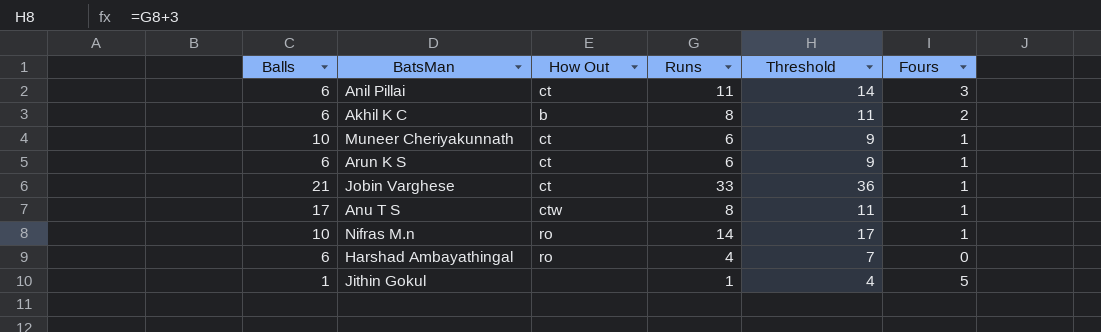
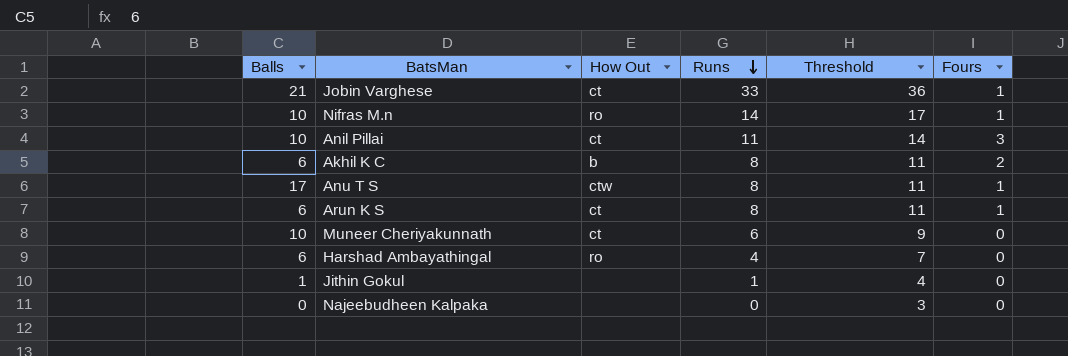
row order: none -> Runs descending
Anil Pillai | Balls: 6 -> 10
Arun K S | Runs: 6 -> 8
Arun K S | Threshold: 9 -> 11
Muneer Cheriyakunnath | Fours: 1 -> 0
Jithin Gokul | Fours: 5 -> 0
row Najeebudheen Kalpaka: none -> 0 | none | 0 | 3 | 0

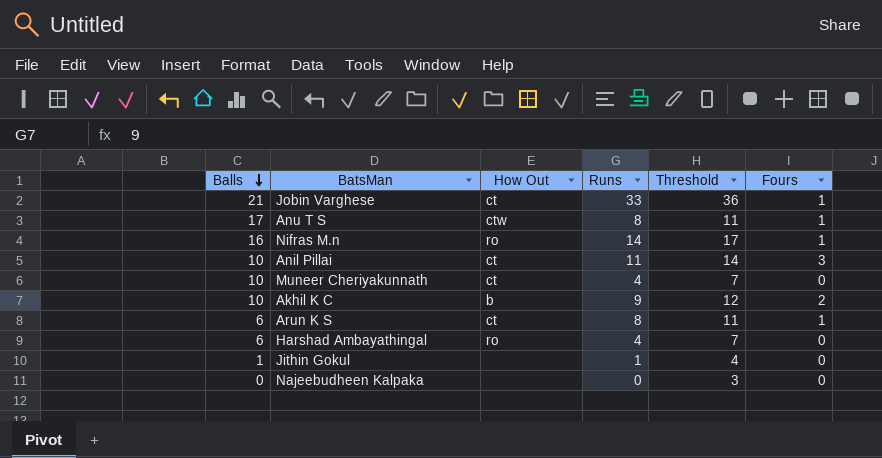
row order: Runs descending -> Balls descending
Nifras M.n | Balls: 10 -> 16
Muneer Cheriyakunnath | Runs: 6 -> 4
Muneer Cheriyakunnath | Threshold: 9 -> 7
Akhil K C | Balls: 6 -> 10
Akhil K C | Runs: 8 -> 9
Akhil K C | Threshold: 11 -> 12

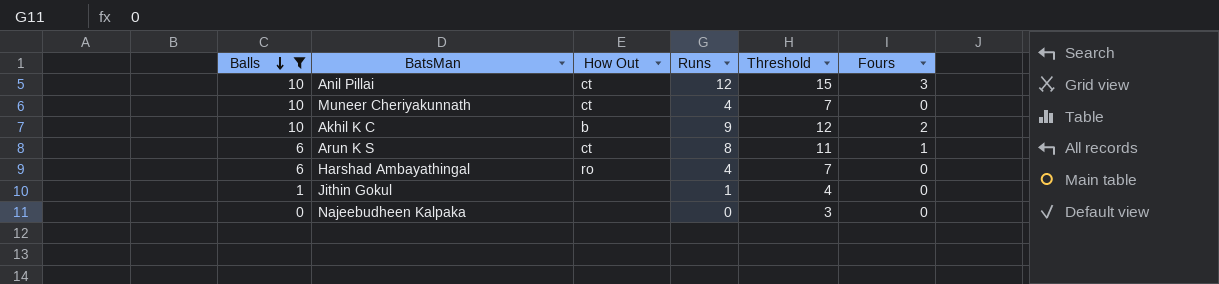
filter: none -> Balls <= 10
Anil Pillai | Runs: 11 -> 12
Anil Pillai | Threshold: 14 -> 15

